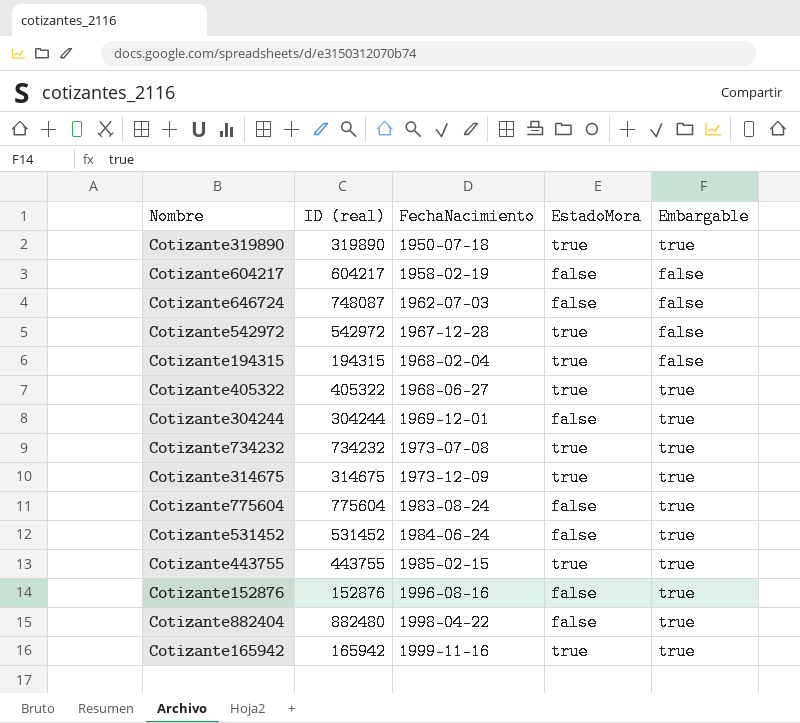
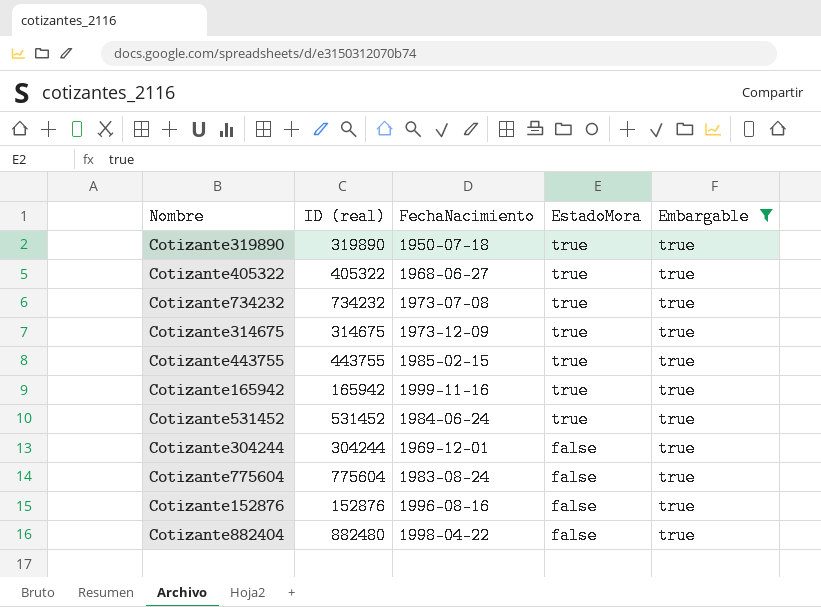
filter: none -> Embargable = true
row order: FechaNacimiento ascending -> EstadoMora descending
Cotizante531452 | EstadoMora: false -> true

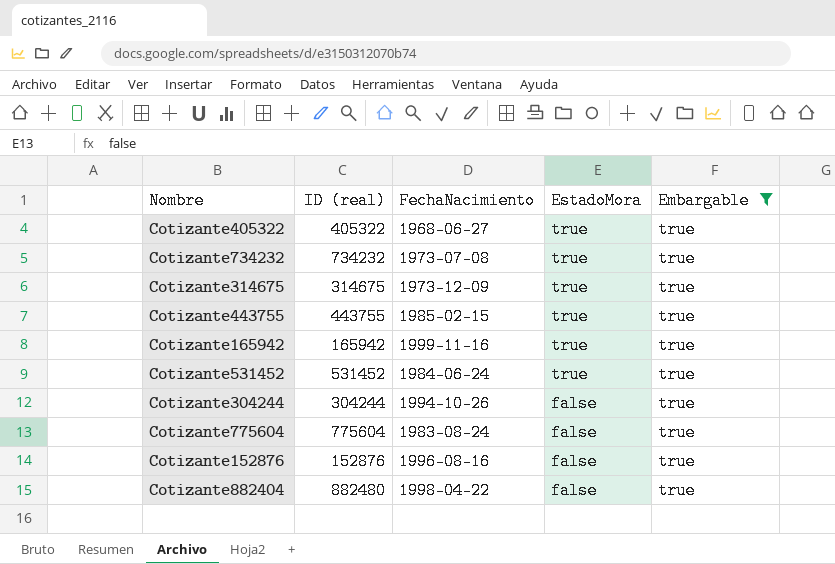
row Cotizante319890: 319890 | 1950-07-18 | true | true -> none
Cotizante304244 | FechaNacimiento: 1969-12-01 -> 1994-10-26

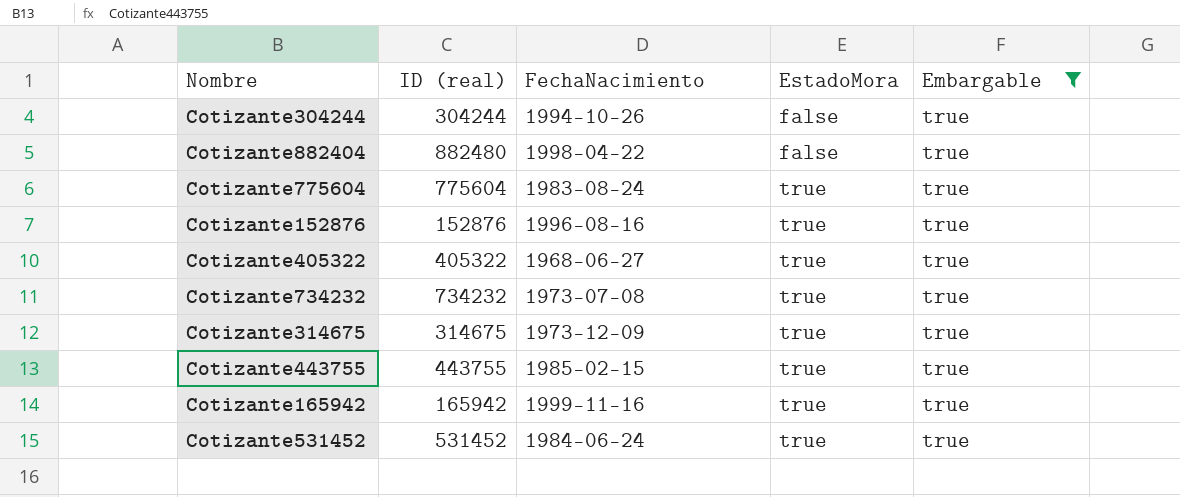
row order: EstadoMora descending -> EstadoMora ascending
Cotizante775604 | EstadoMora: false -> true
Cotizante152876 | EstadoMora: false -> true

